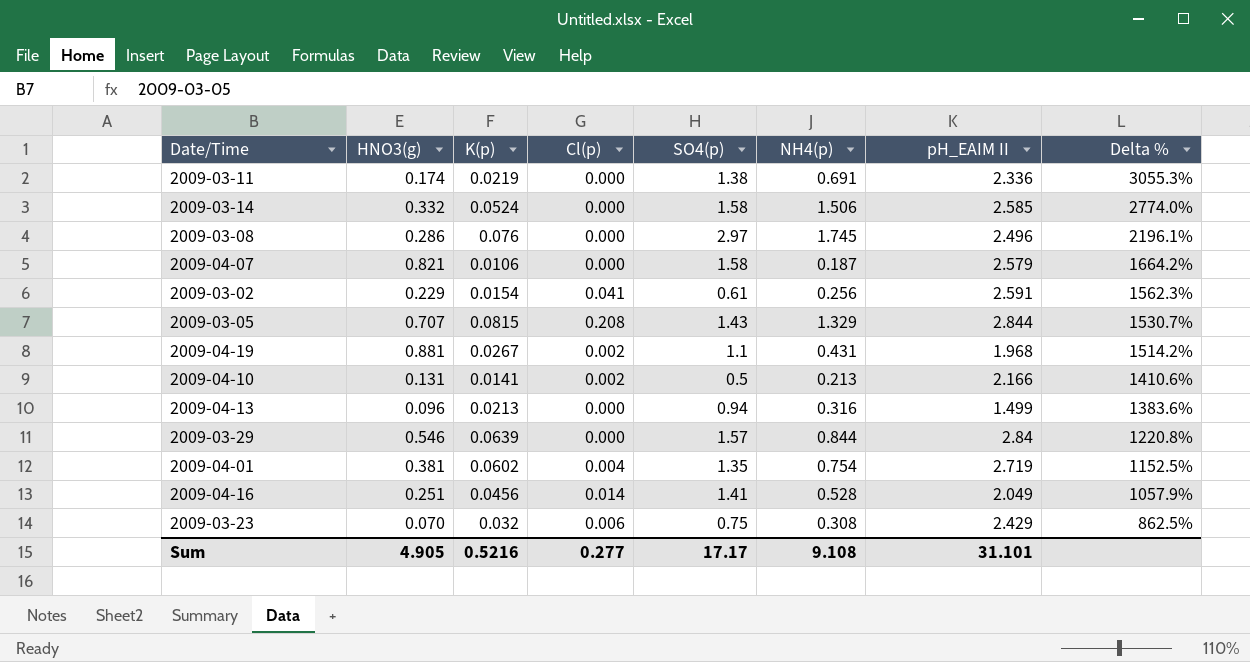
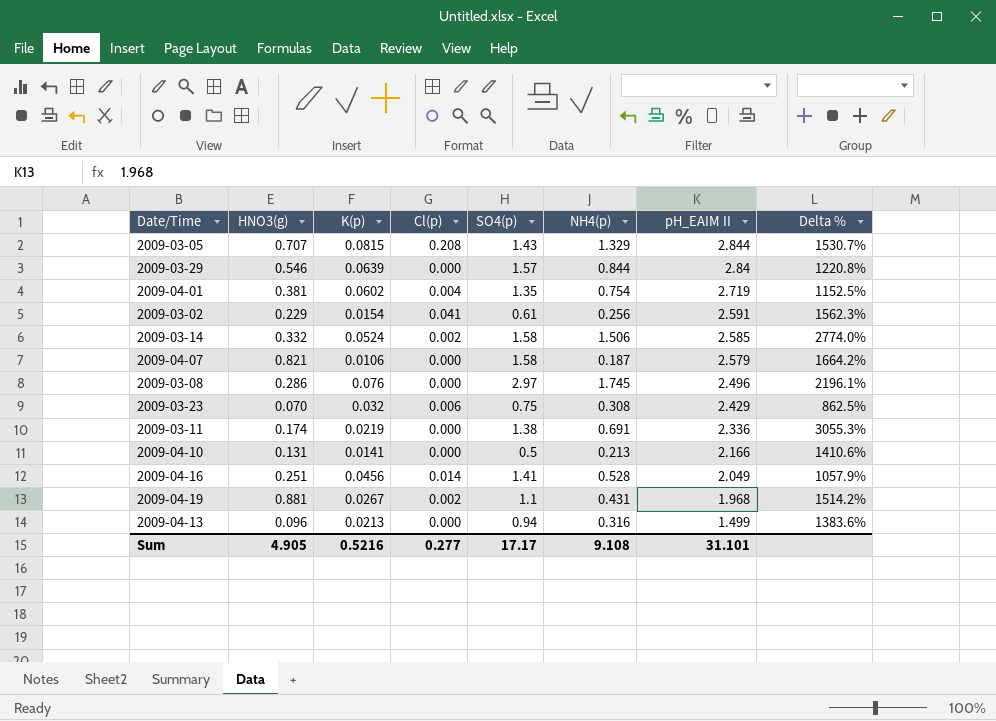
row order: Delta % descending -> pH_EAIM II descending
2009-03-14 | Cl(p): 0.000 -> 0.002
2009-04-10 | Cl(p): 0.002 -> 0.000

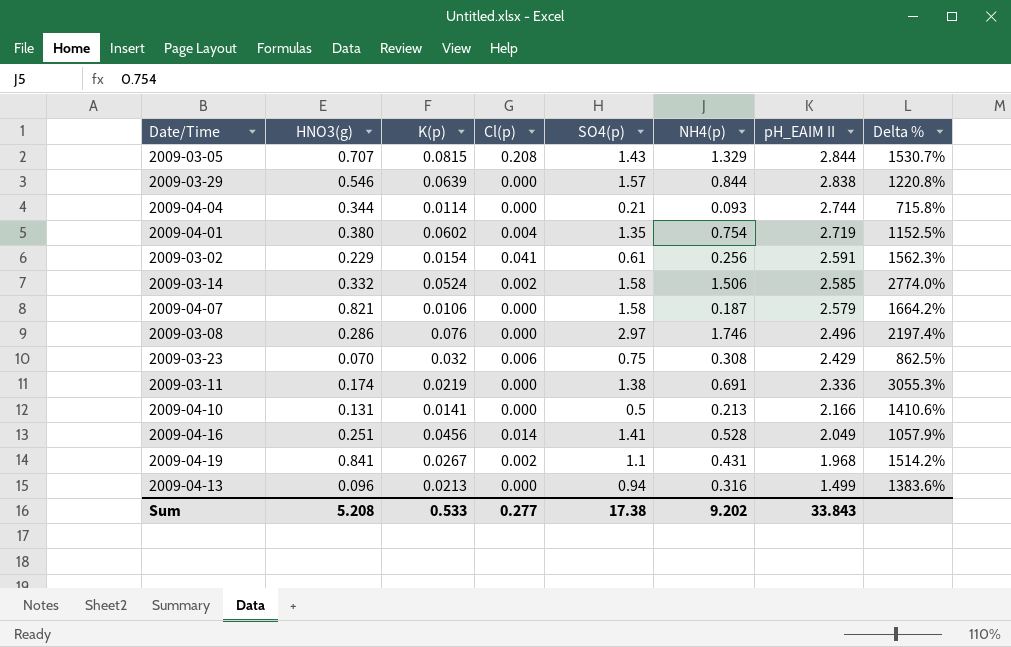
2009-03-29 | pH_EAIM II: 2.84 -> 2.838
row 2009-04-04: none -> 0.344 | 0.0114 | 0.000 | 0.21 | 0.093 | 2.744 | 715.8%
2009-04-01 | HNO3(g): 0.381 -> 0.380
2009-03-08 | NH4(p): 1.745 -> 1.746
2009-03-08 | Delta %: 2196.1% -> 2197.4%
2009-04-19 | HNO3(g): 0.881 -> 0.841
Sum | HNO3(g): 4.905 -> 5.208
Sum | K(p): 0.5216 -> 0.533
Sum | SO4(p): 17.17 -> 17.38
Sum | NH4(p): 9.108 -> 9.202
Sum | pH_EAIM II: 31.101 -> 33.843

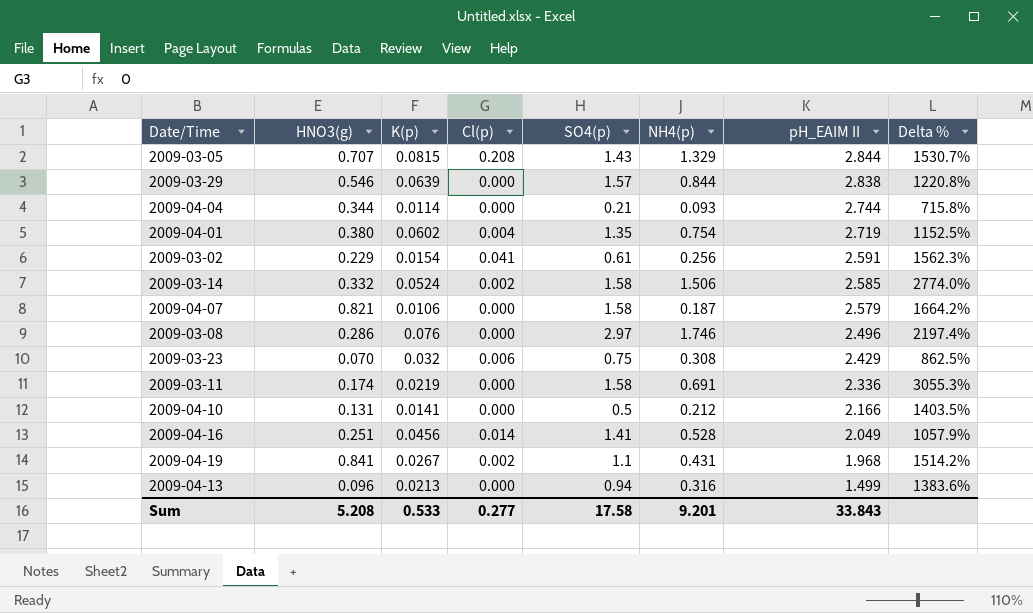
2009-03-11 | SO4(p): 1.38 -> 1.58
2009-04-10 | NH4(p): 0.213 -> 0.212
2009-04-10 | Delta %: 1410.6% -> 1403.5%
Sum | SO4(p): 17.38 -> 17.58
Sum | NH4(p): 9.202 -> 9.201

